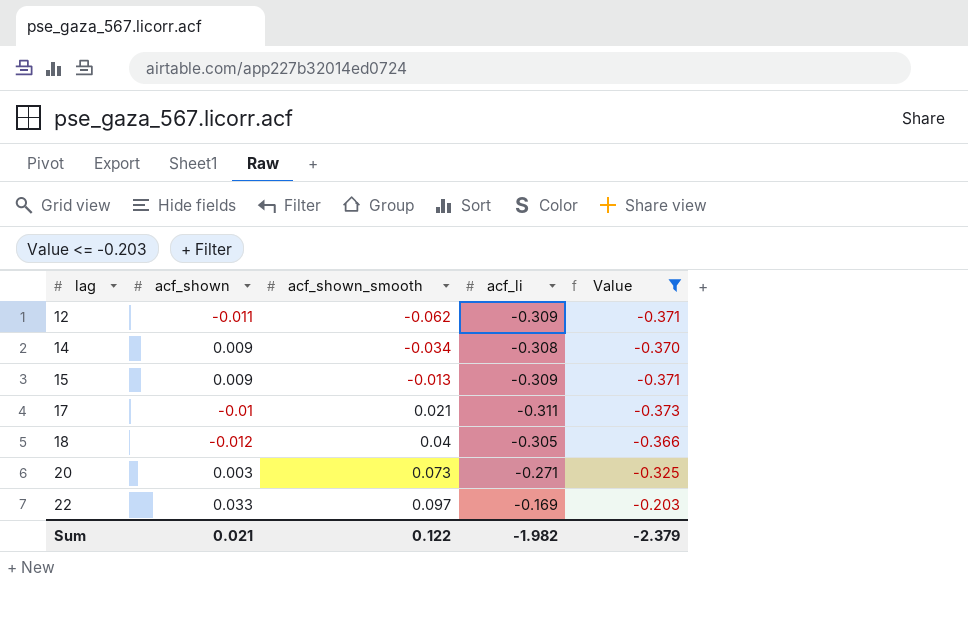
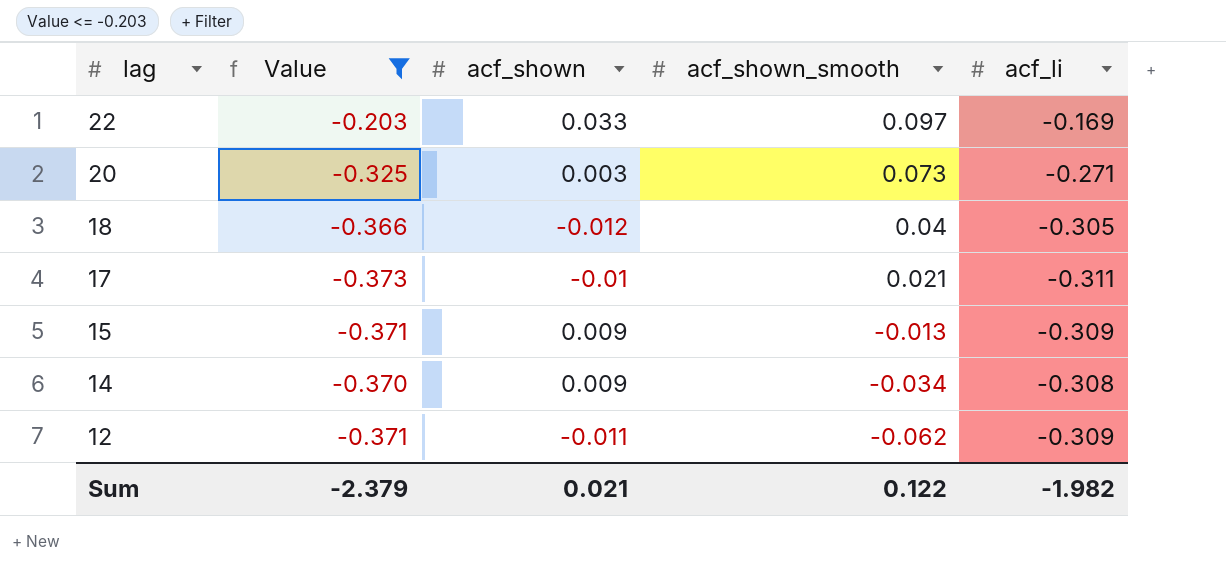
row order: lag ascending -> lag descending
column Value | position: 5 -> 2

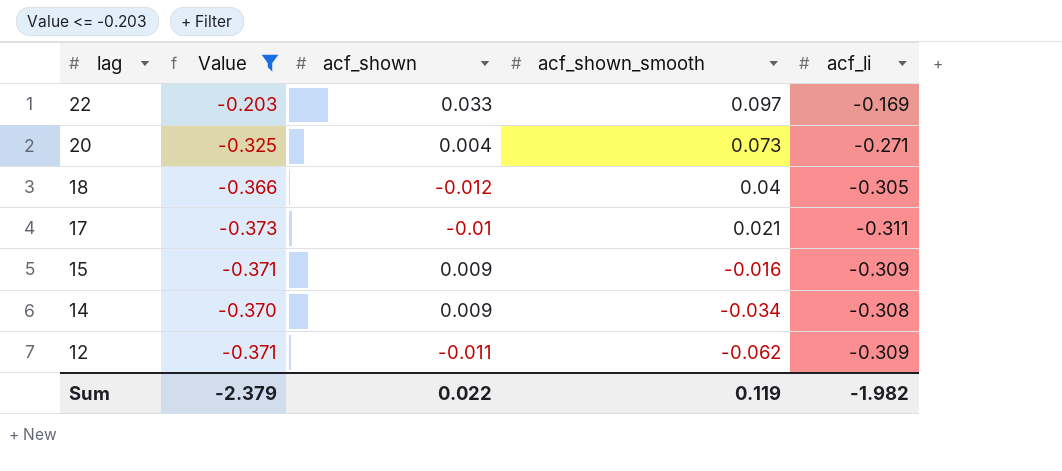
20 | acf_shown: 0.003 -> 0.004
15 | acf_shown_smooth: -0.013 -> -0.016
Sum | acf_shown: 0.021 -> 0.022
Sum | acf_shown_smooth: 0.122 -> 0.119

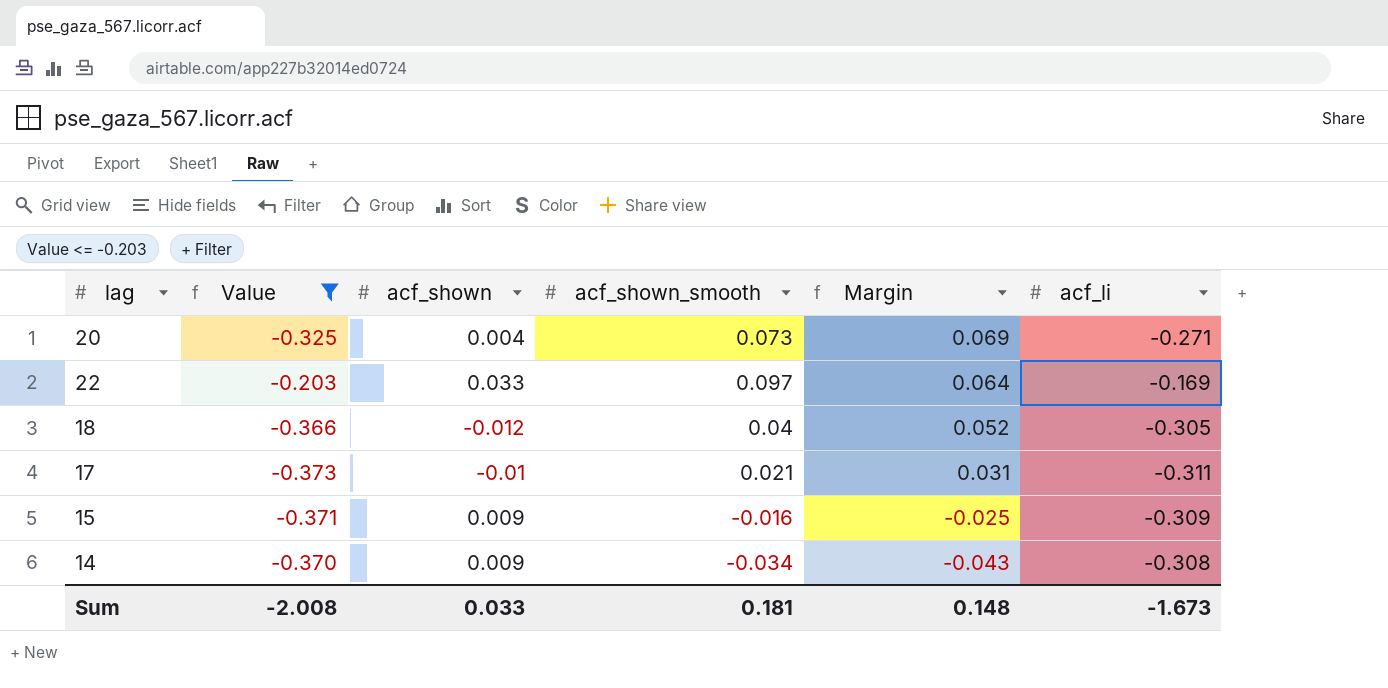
row order: lag descending -> Margin descending
column Margin | formula: none -> [acf_shown_smooth] - [acf_shown]
row 12: -0.371 | -0.011 | -0.062 | -0.309 -> none
Sum | Value: -2.379 -> -2.008
Sum | acf_shown: 0.022 -> 0.033
Sum | acf_shown_smooth: 0.119 -> 0.181
Sum | acf_li: -1.982 -> -1.673

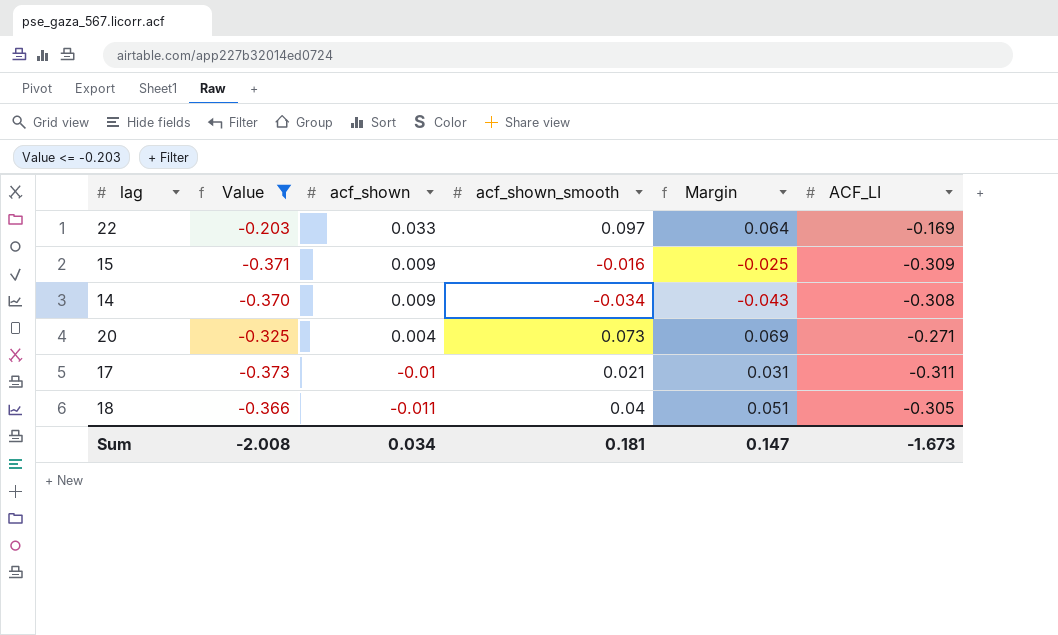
row order: Margin descending -> acf_shown descending
column name: acf_li -> ACF_LI
18 | acf_shown: -0.012 -> -0.011
18 | Margin: 0.052 -> 0.051
Sum | acf_shown: 0.033 -> 0.034
Sum | Margin: 0.148 -> 0.147

